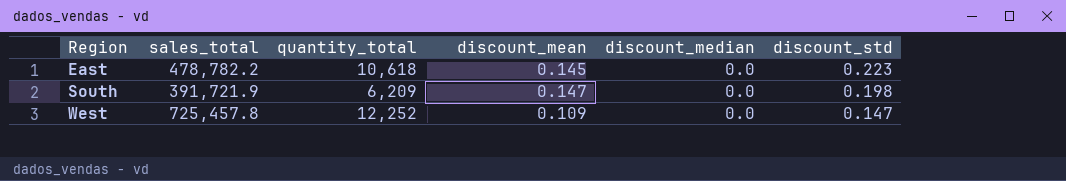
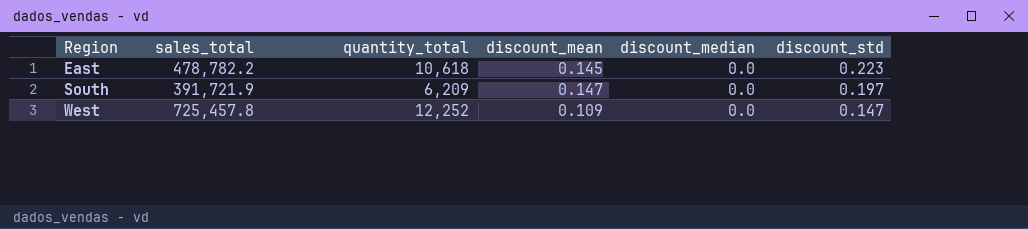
South | discount_std: 0.198 -> 0.197

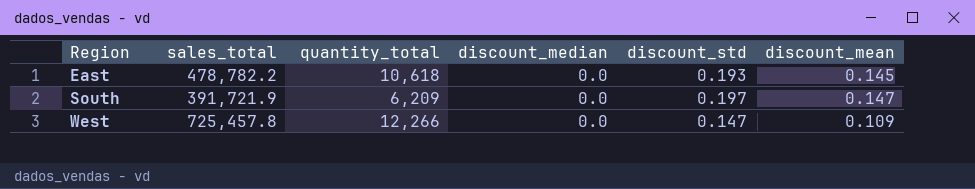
column discount_mean | position: 4 -> 6
East | discount_std: 0.223 -> 0.193
West | quantity_total: 12,252 -> 12,266

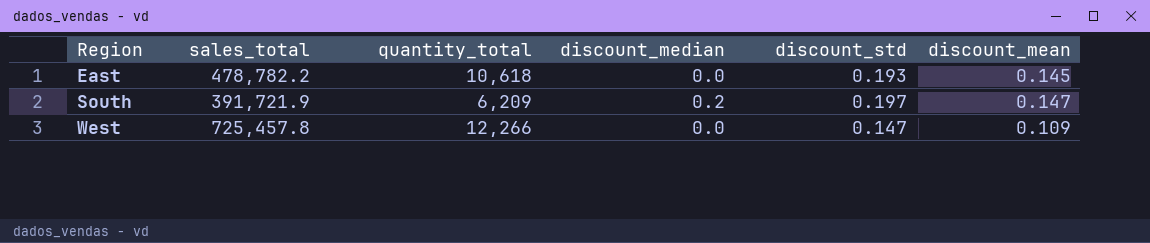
South | discount_median: 0.0 -> 0.2

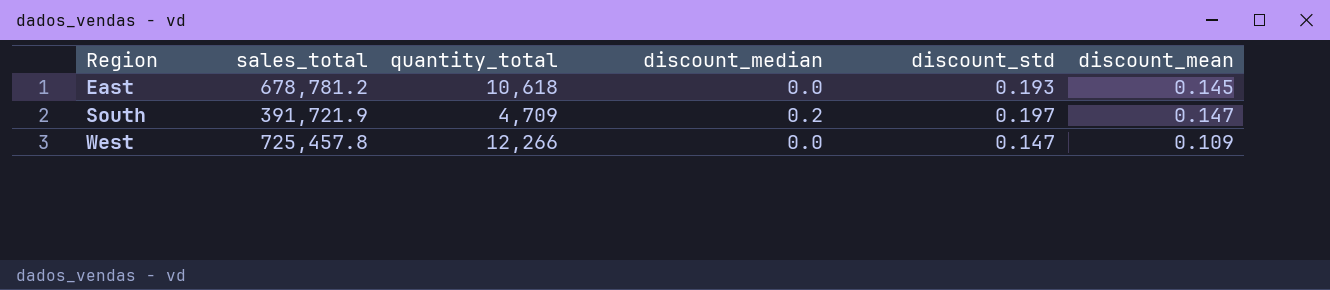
East | sales_total: 478,782.2 -> 678,781.2
South | quantity_total: 6,209 -> 4,709

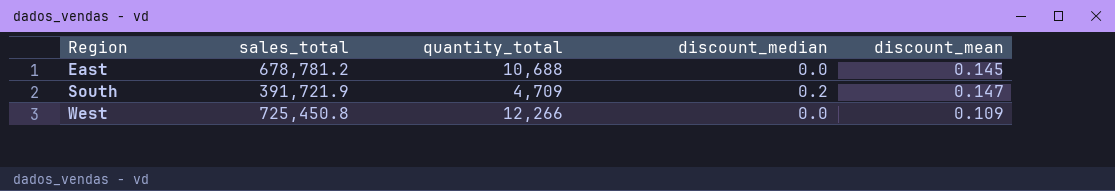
column discount_std | position: 5 -> none
East | quantity_total: 10,618 -> 10,688
West | sales_total: 725,457.8 -> 725,450.8

